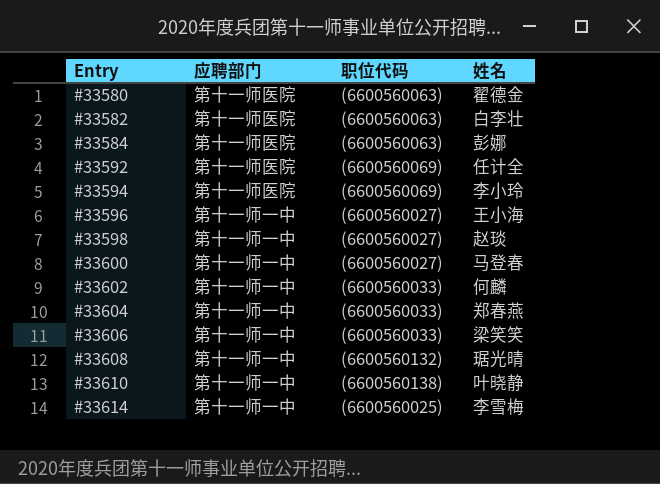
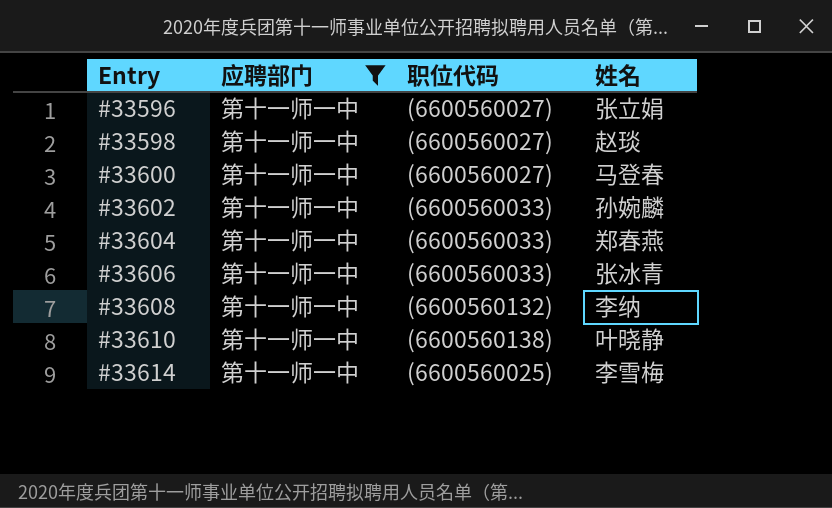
filter: none -> 应聘部门 = 第十一师一中
#33596 | 姓名: 王小海 -> 张立娟
#33602 | 姓名: 何麟 -> 孙婉麟
#33606 | 姓名: 梁笑笑 -> 张冰青
#33608 | 姓名: 琚光晴 -> 李纳

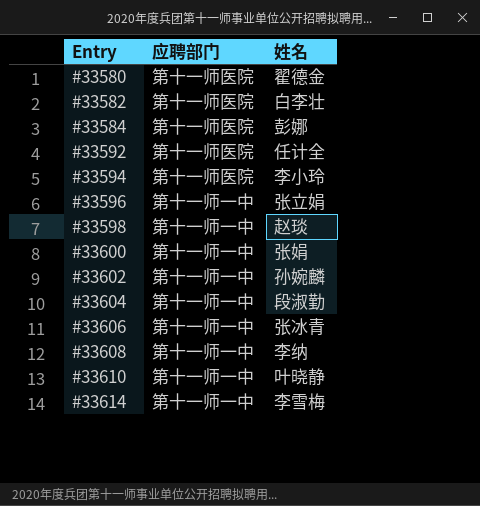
filter: 应聘部门 = 第十一师一中 -> none
column 职位代码 | position: 3 -> none
#33600 | 姓名: 马登春 -> 张娟
#33604 | 姓名: 郑春燕 -> 段淑勤

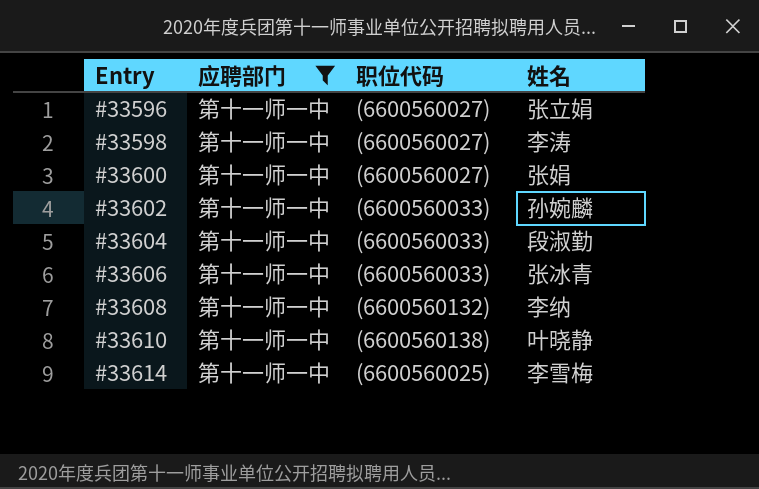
filter: none -> 应聘部门 = 第十一师一中
column 职位代码 | position: none -> 3
#33598 | 姓名: 赵琰 -> 李涛

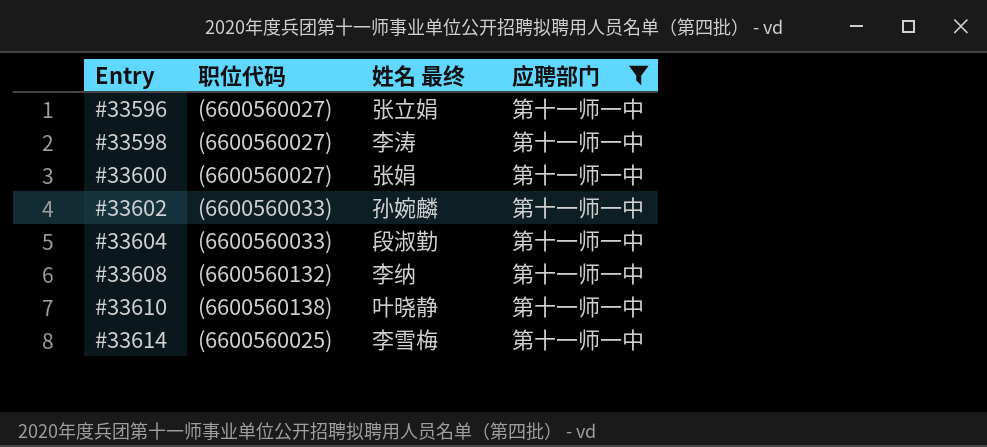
column name: 姓名 -> 姓名 最终
column 应聘部门 | position: 2 -> 4
row #33606: 第十一师一中 | (6600560033) | 张冰青 -> none

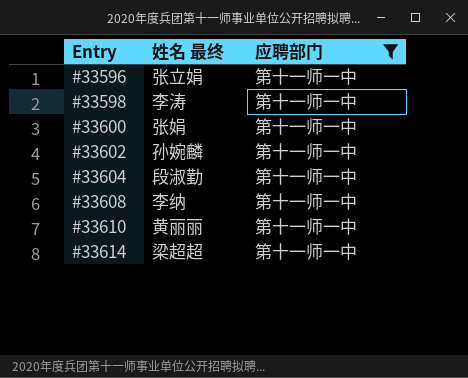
column 职位代码 | position: 2 -> none
#33610 | 姓名 最终: 叶晓静 -> 黄丽丽
#33614 | 姓名 最终: 李雪梅 -> 梁超超

